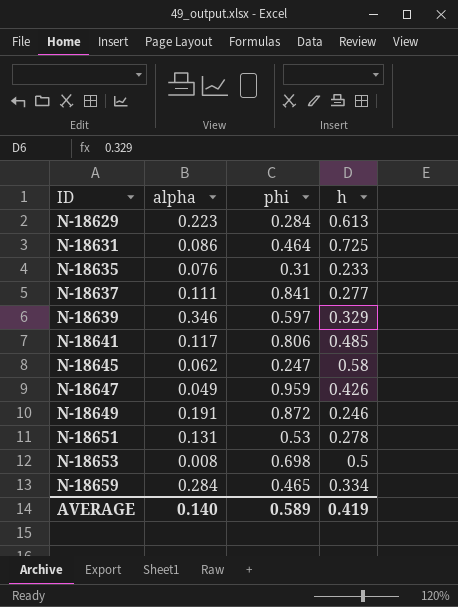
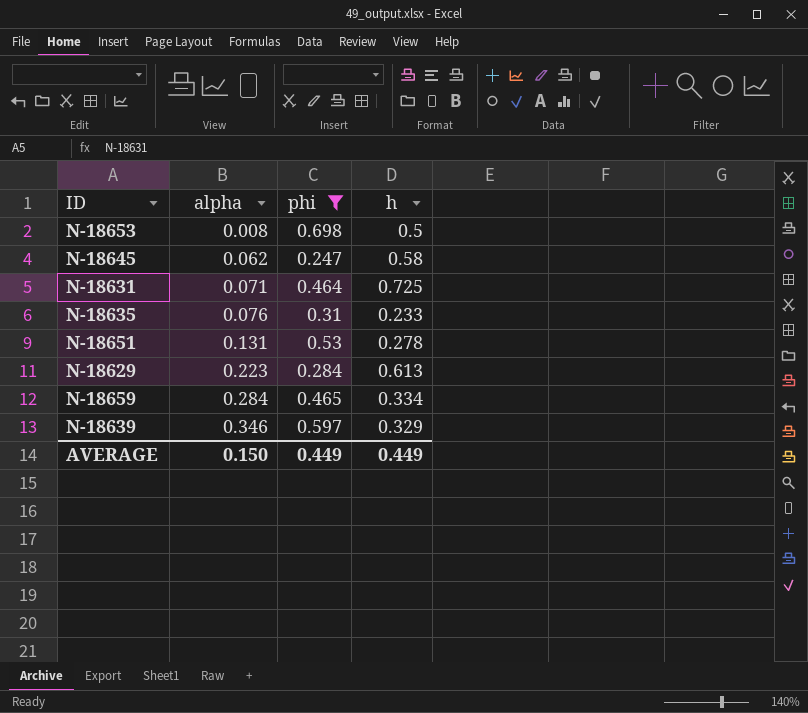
filter: none -> phi <= 0.698
row order: ID ascending -> alpha ascending
N-18631 | alpha: 0.086 -> 0.071
AVERAGE | alpha: 0.140 -> 0.150
AVERAGE | phi: 0.589 -> 0.449
AVERAGE | h: 0.419 -> 0.449

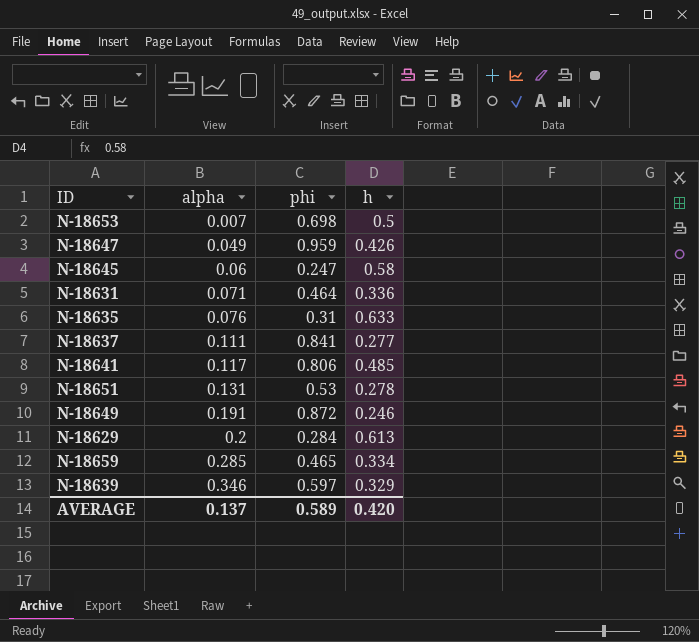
filter: phi <= 0.698 -> none
N-18653 | alpha: 0.008 -> 0.007
N-18645 | alpha: 0.062 -> 0.06
N-18631 | h: 0.725 -> 0.336
N-18635 | h: 0.233 -> 0.633
N-18629 | alpha: 0.223 -> 0.2
N-18659 | alpha: 0.284 -> 0.285
AVERAGE | alpha: 0.150 -> 0.137
AVERAGE | phi: 0.449 -> 0.589
AVERAGE | h: 0.449 -> 0.420

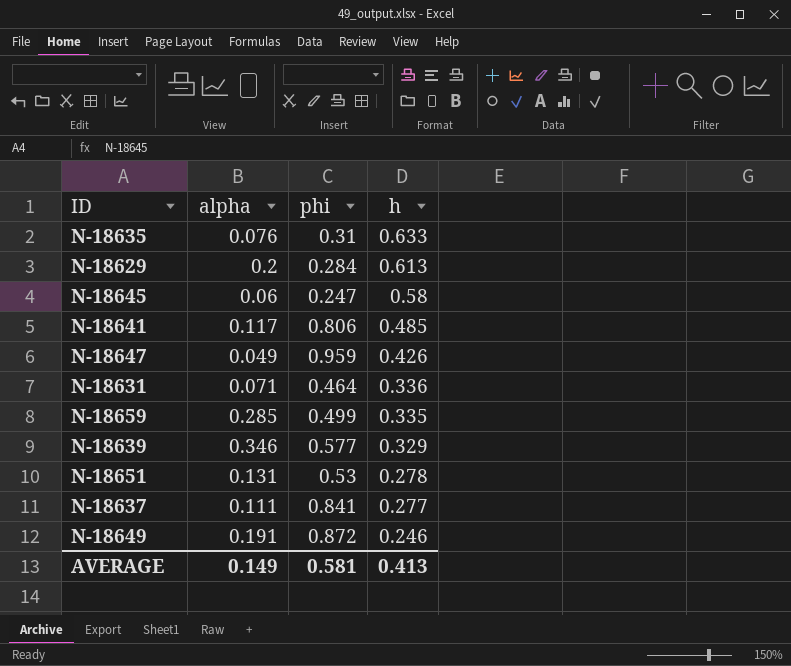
row order: alpha ascending -> h descending
row N-18653: 0.007 | 0.698 | 0.5 -> none
N-18659 | phi: 0.465 -> 0.499
N-18659 | h: 0.334 -> 0.335
N-18639 | phi: 0.597 -> 0.577
AVERAGE | alpha: 0.137 -> 0.149
AVERAGE | phi: 0.589 -> 0.581
AVERAGE | h: 0.420 -> 0.413

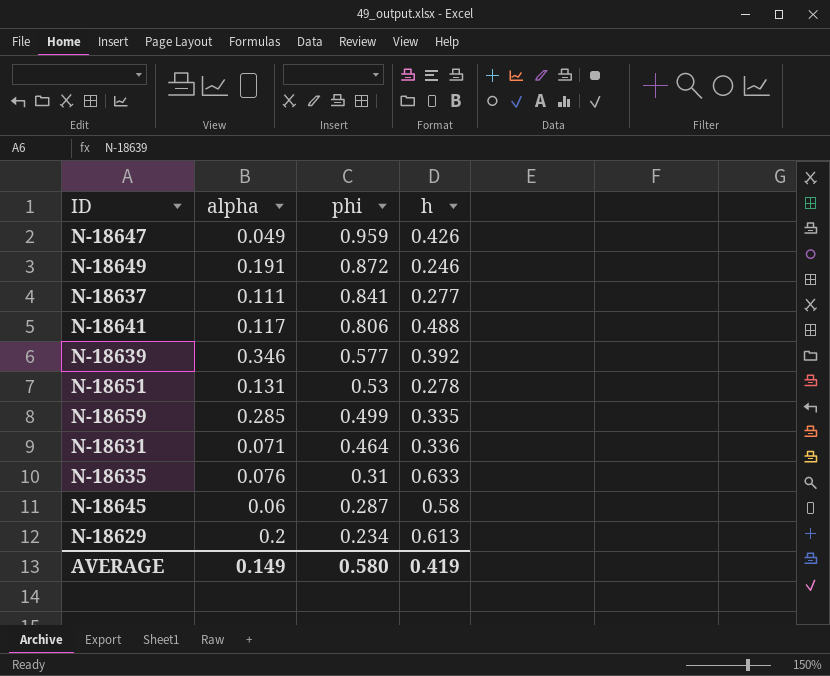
row order: h descending -> phi descending
N-18641 | h: 0.485 -> 0.488
N-18639 | h: 0.329 -> 0.392
N-18645 | phi: 0.247 -> 0.287
N-18629 | phi: 0.284 -> 0.234
AVERAGE | phi: 0.581 -> 0.580
AVERAGE | h: 0.413 -> 0.419

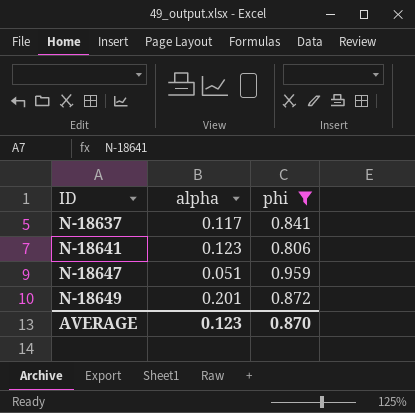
filter: none -> phi >= 0.806
row order: phi descending -> ID ascending
column h | position: 4 -> none
N-18637 | alpha: 0.111 -> 0.117
N-18641 | alpha: 0.117 -> 0.123
N-18647 | alpha: 0.049 -> 0.051
N-18649 | alpha: 0.191 -> 0.201
AVERAGE | alpha: 0.149 -> 0.123
AVERAGE | phi: 0.580 -> 0.870

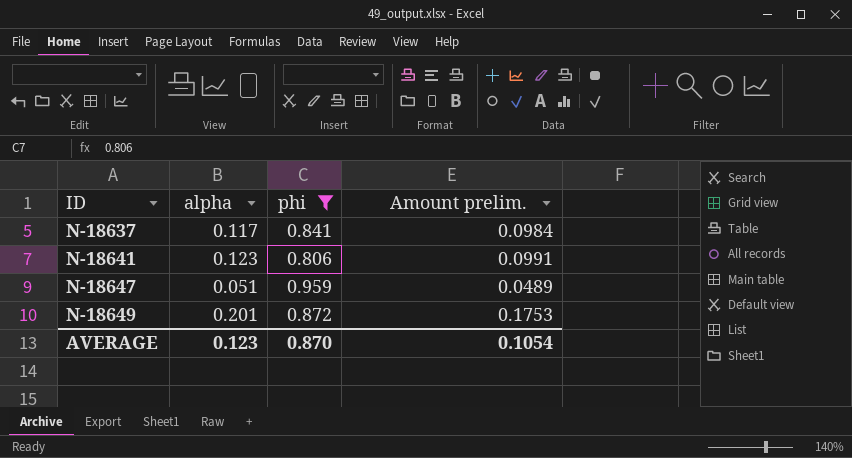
column Amount prelim. | formula: none -> [alpha] * [phi]

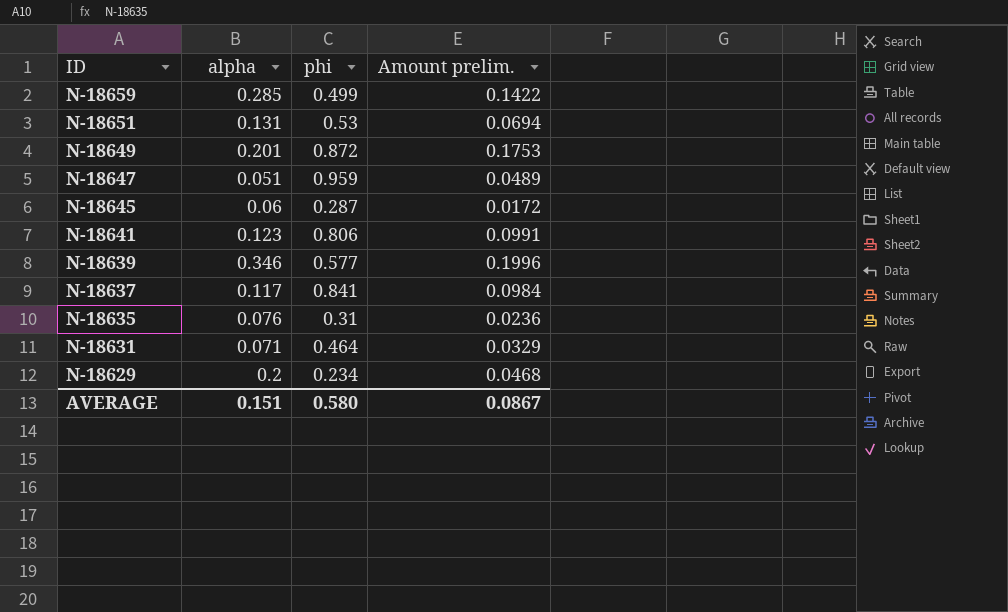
filter: phi >= 0.806 -> none
row order: ID ascending -> ID descending
AVERAGE | alpha: 0.123 -> 0.151
AVERAGE | phi: 0.870 -> 0.580
AVERAGE | Amount prelim.: 0.1054 -> 0.0867

